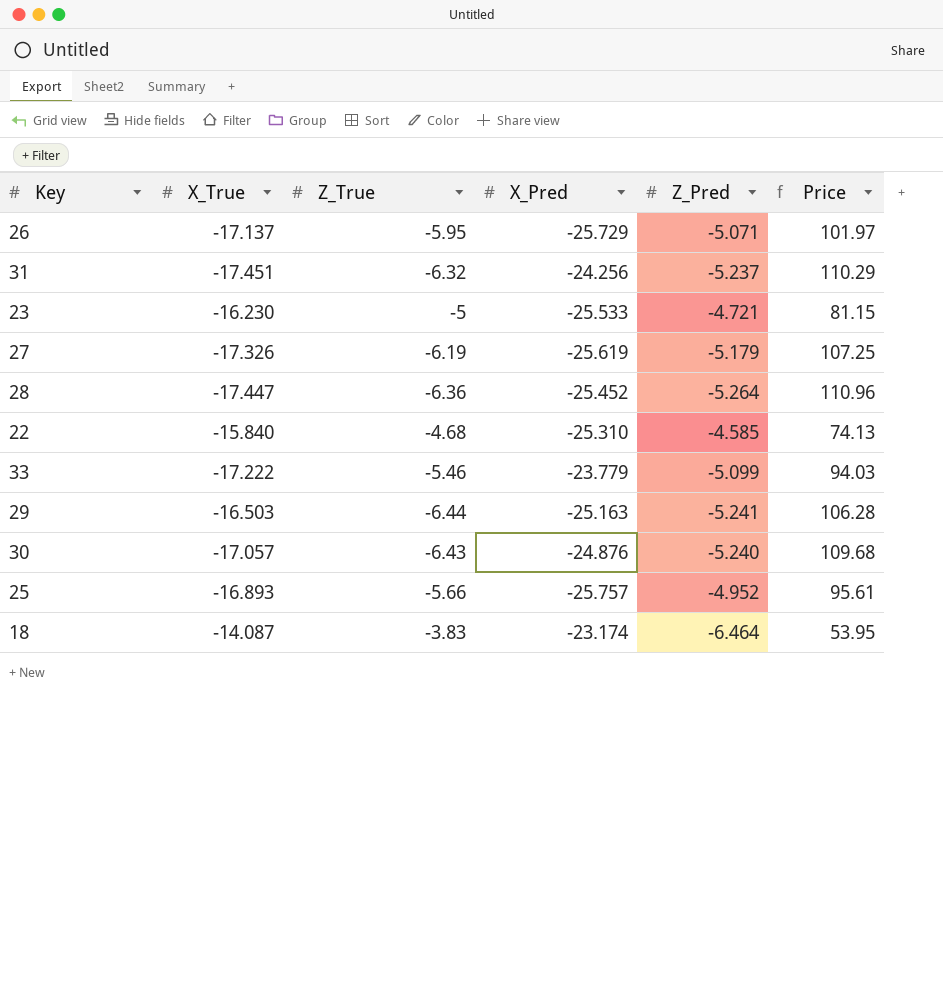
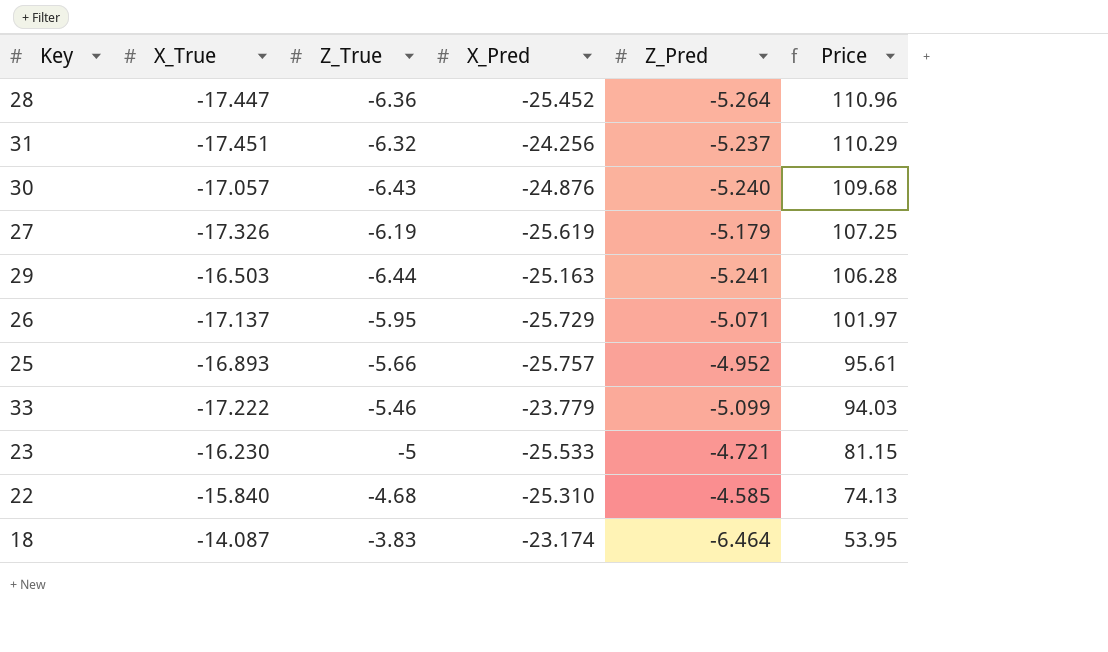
row order: none -> Price descending

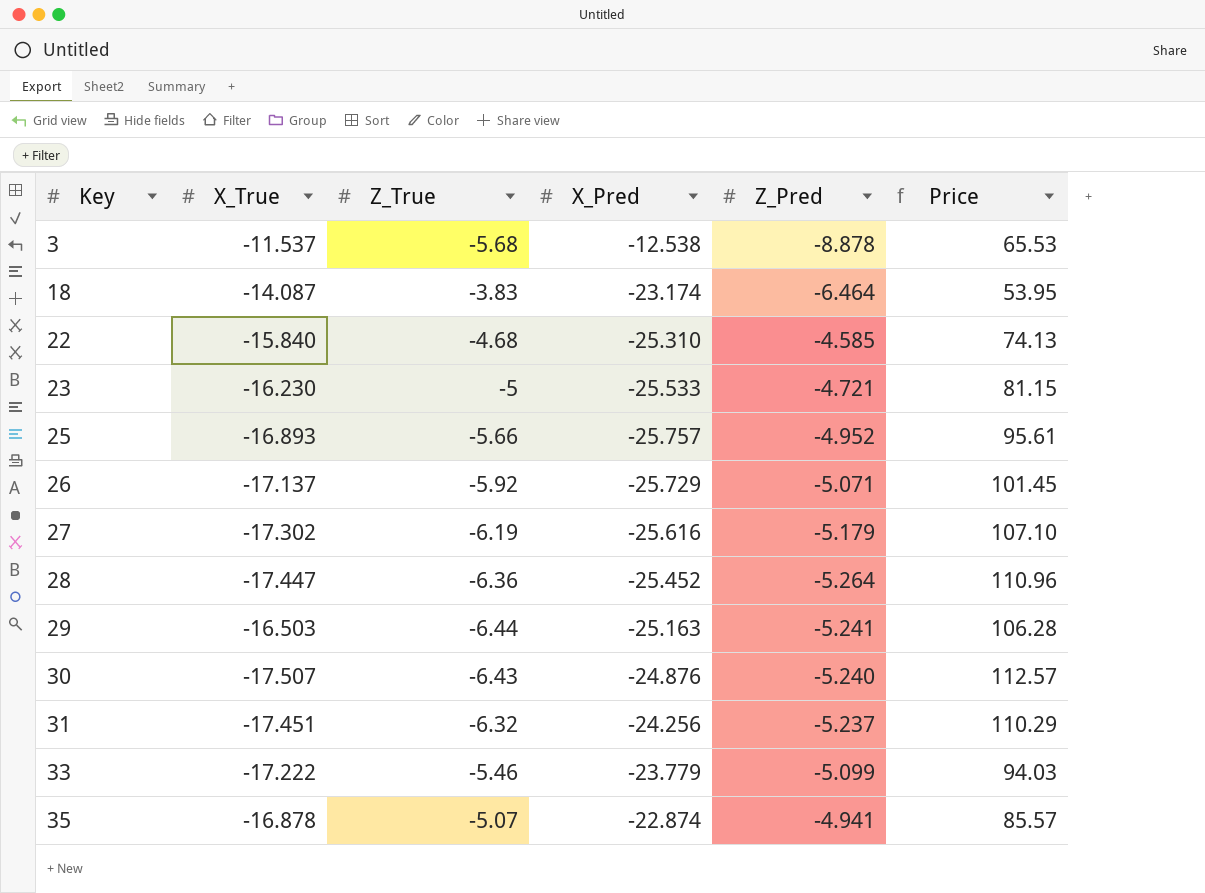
row order: Price descending -> Key ascending
row 3: none -> -11.537 | -5.68 | -12.538 | -8.878 | 65.53
26 | Z_True: -5.95 -> -5.92
26 | Price: 101.97 -> 101.45
27 | X_True: -17.326 -> -17.302
27 | X_Pred: -25.619 -> -25.616
27 | Price: 107.25 -> 107.10
30 | X_True: -17.057 -> -17.507
30 | Price: 109.68 -> 112.57
row 35: none -> -16.878 | -5.07 | -22.874 | -4.941 | 85.57

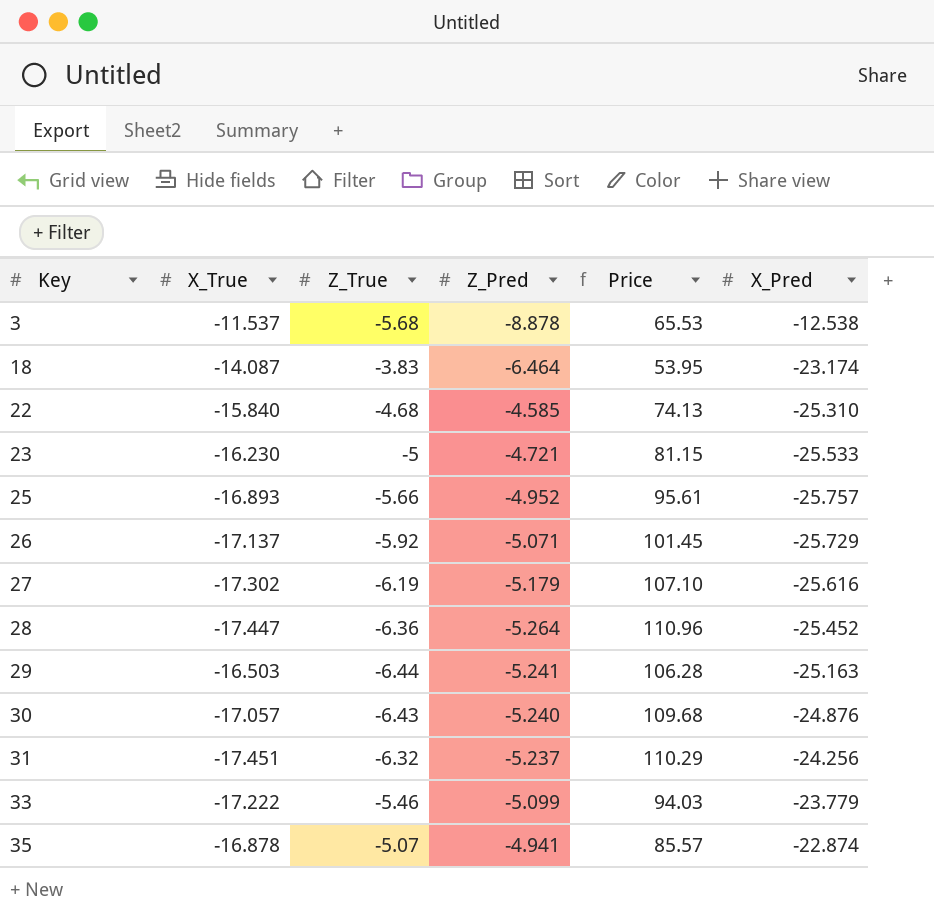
column X_Pred | position: 4 -> 6
30 | X_True: -17.507 -> -17.057
30 | Price: 112.57 -> 109.68

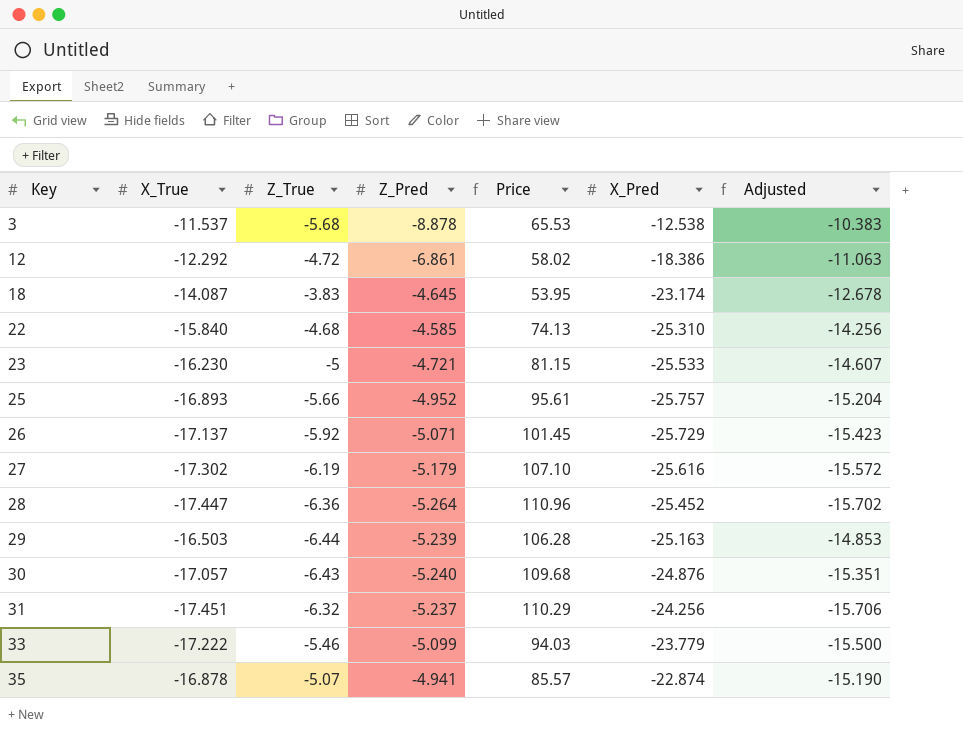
column Adjusted | formula: none -> [X_True] * 0.9
row 12: none -> -12.292 | -4.72 | -6.861 | 58.02 | -18.386 | -11.063
18 | Z_Pred: -6.464 -> -4.645
29 | Z_Pred: -5.241 -> -5.239

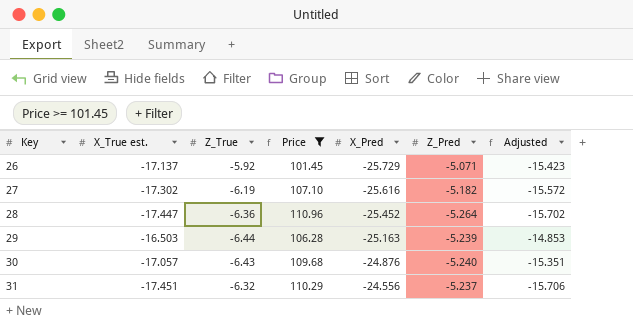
filter: none -> Price >= 101.45
column name: X_True -> X_True est.
column Z_Pred | position: 4 -> 6
27 | Z_Pred: -5.179 -> -5.182
31 | X_Pred: -24.256 -> -24.556

